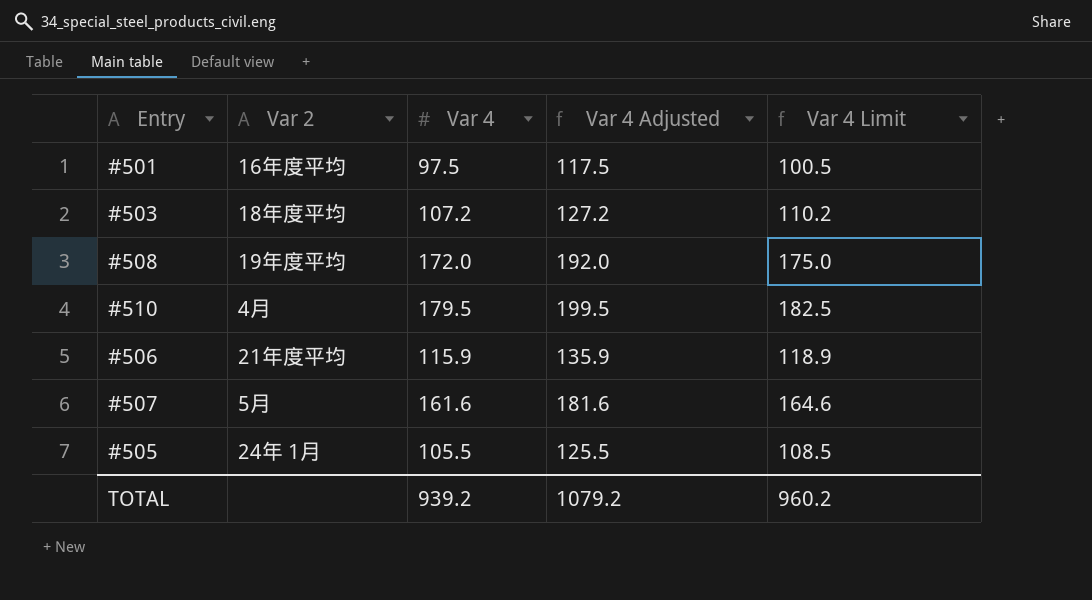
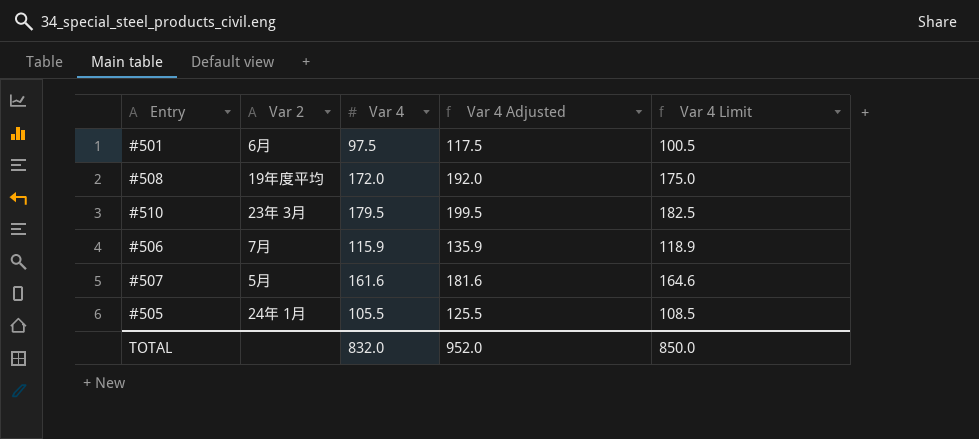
row #503: 18年度平均 | 107.2 | 127.2 | 110.2 -> none
#501 | Var 2: 16年度平均 -> 6月
#510 | Var 2: 4月 -> 23年 3月
#506 | Var 2: 21年度平均 -> 7月
TOTAL | Var 4: 939.2 -> 832.0
TOTAL | Var 4 Adjusted: 1079.2 -> 952.0
TOTAL | Var 4 Limit: 960.2 -> 850.0

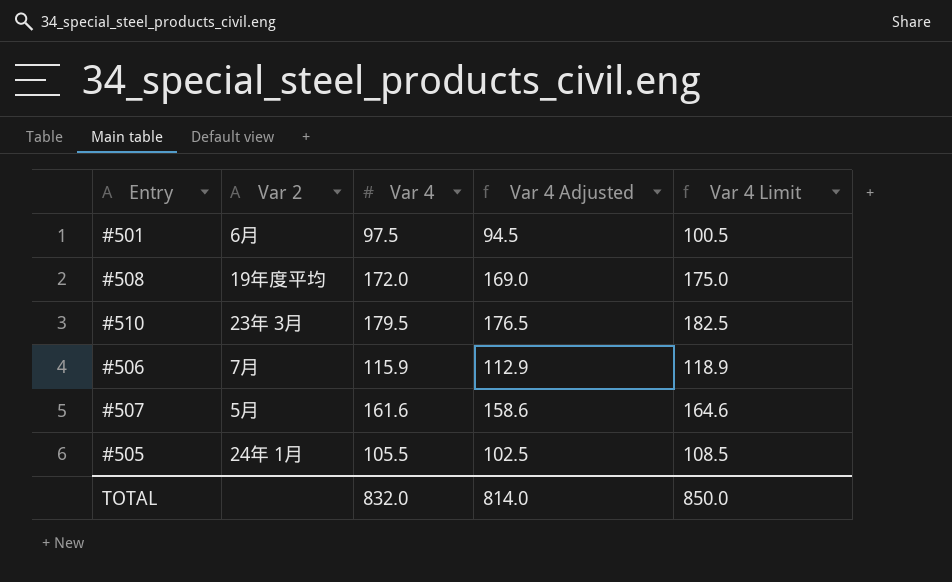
column Var 4 Adjusted | formula: [Var 4] + 20 -> [Var 4] - 3
TOTAL | Var 4 Adjusted: 952.0 -> 814.0

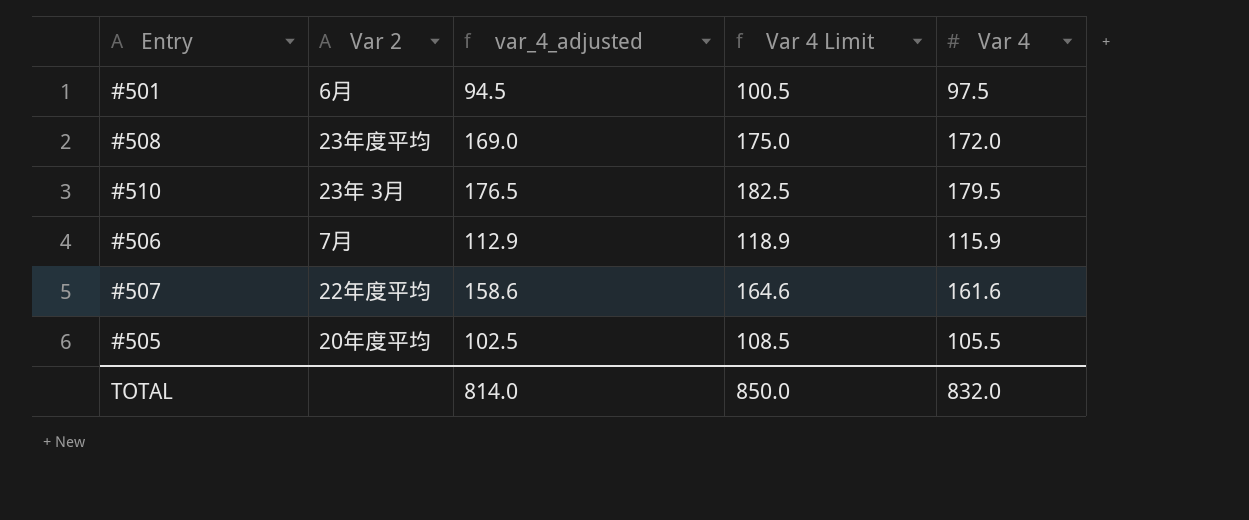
column name: Var 4 Adjusted -> var_4_adjusted
column Var 4 | position: 3 -> 5
#508 | Var 2: 19年度平均 -> 23年度平均
#507 | Var 2: 5月 -> 22年度平均
#505 | Var 2: 24年 1月 -> 20年度平均

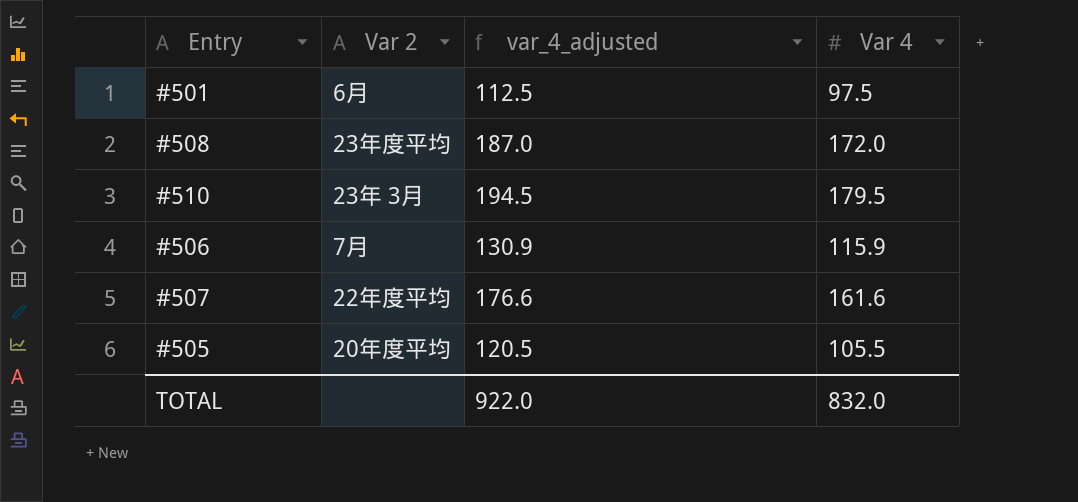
column Var 4 Limit | formula: [Var 4] + 3 -> none
column var_4_adjusted | formula: [Var 4] - 3 -> [Var 4] + 15
TOTAL | var_4_adjusted: 814.0 -> 922.0

